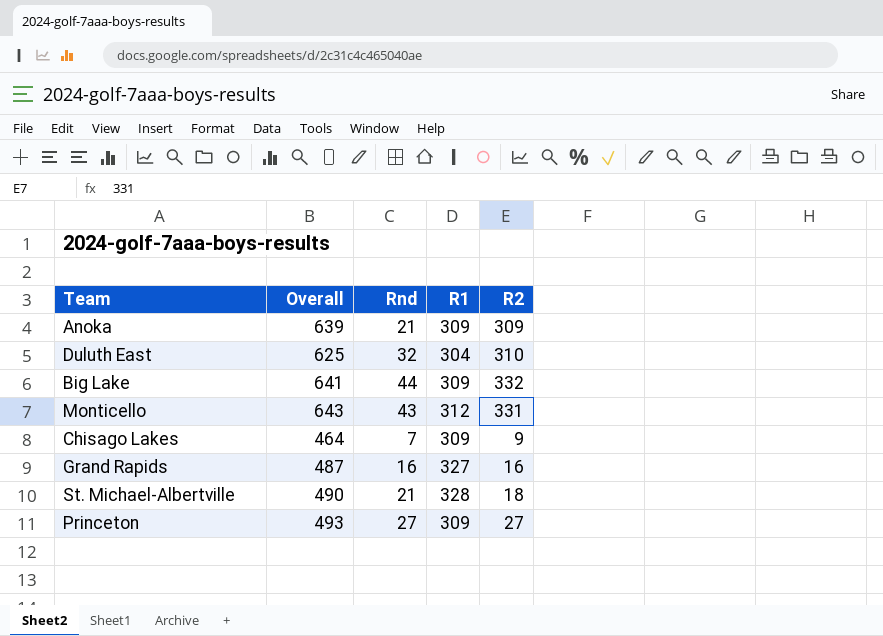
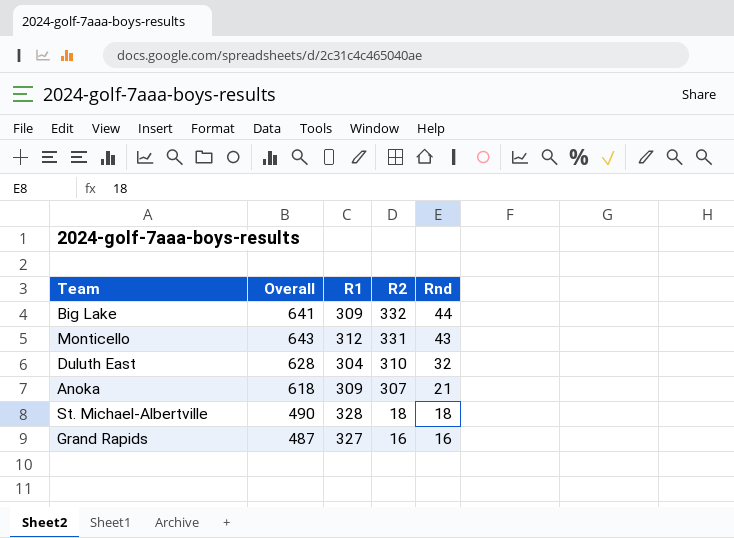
row order: none -> R2 descending
column Rnd | position: 3 -> 5
row Chisago Lakes: 464 | 7 | 309 | 9 -> none
row Princeton: 493 | 27 | 309 | 27 -> none
Duluth East | Overall: 625 -> 628
Anoka | Overall: 639 -> 618
Anoka | R2: 309 -> 307
St. Michael-Albertville | Rnd: 21 -> 18

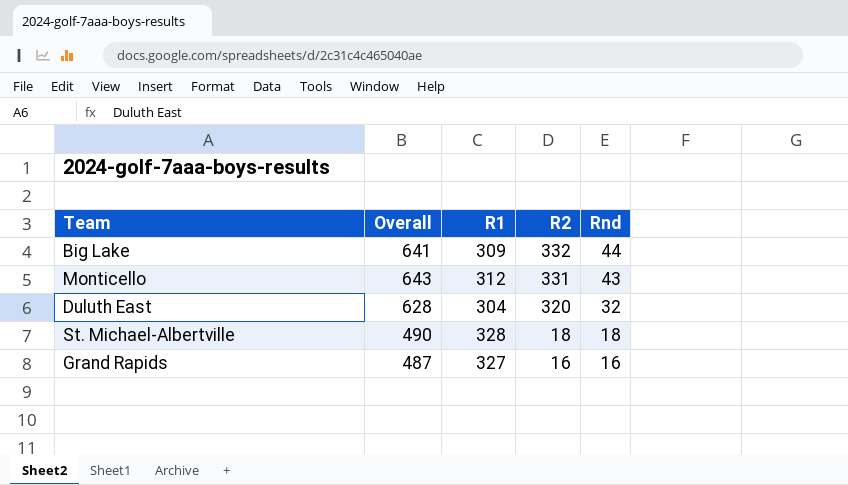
row Anoka: 618 | 309 | 307 | 21 -> none
Duluth East | R2: 310 -> 320

